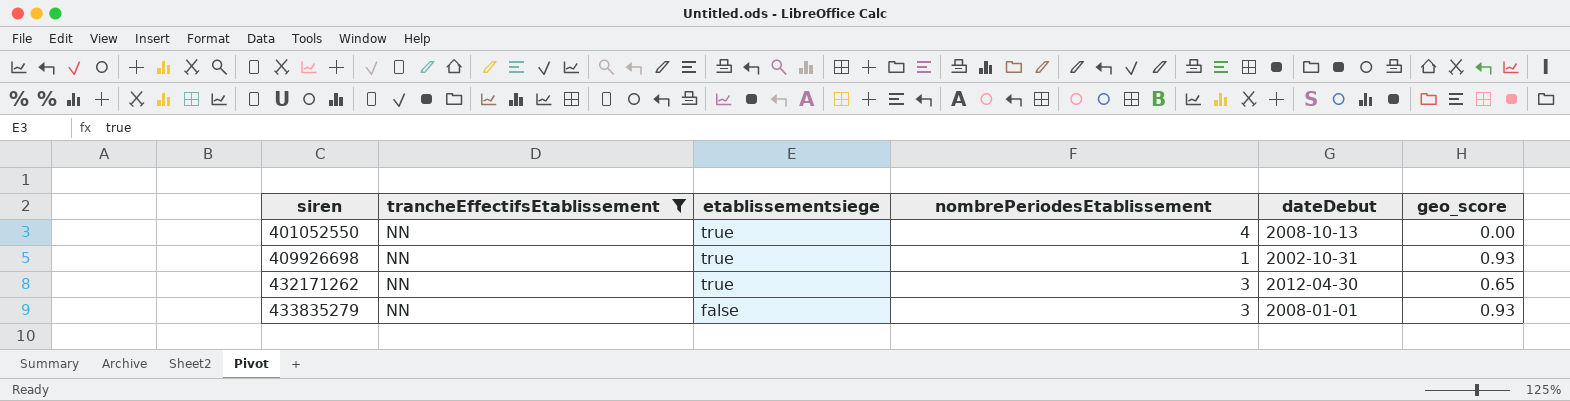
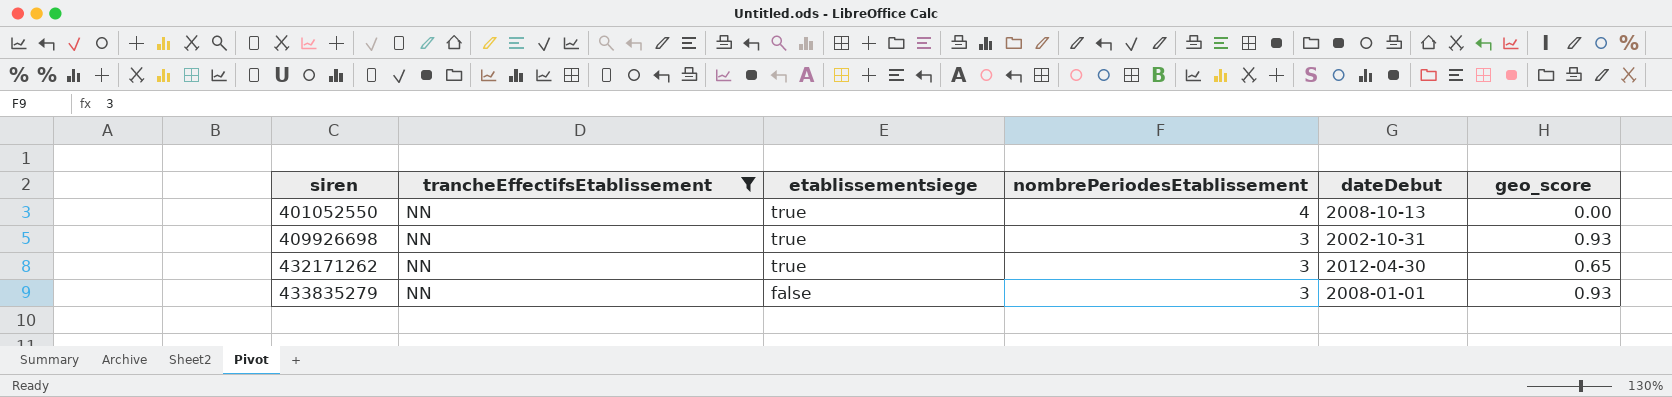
409926698 | nombrePeriodesEtablissement: 1 -> 3

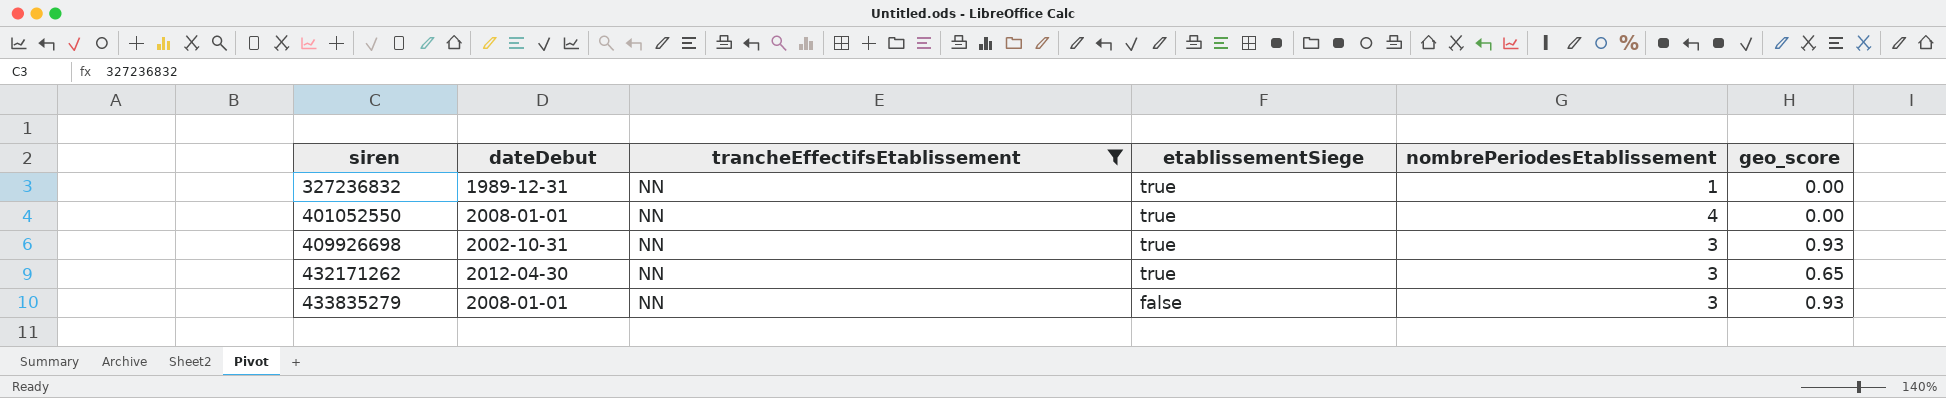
column dateDebut | position: 5 -> 2
column name: etablissementsiege -> etablissementSiege
row 327236832: none -> 1989-12-31 | NN | true | 1 | 0.00
401052550 | dateDebut: 2008-10-13 -> 2008-01-01

